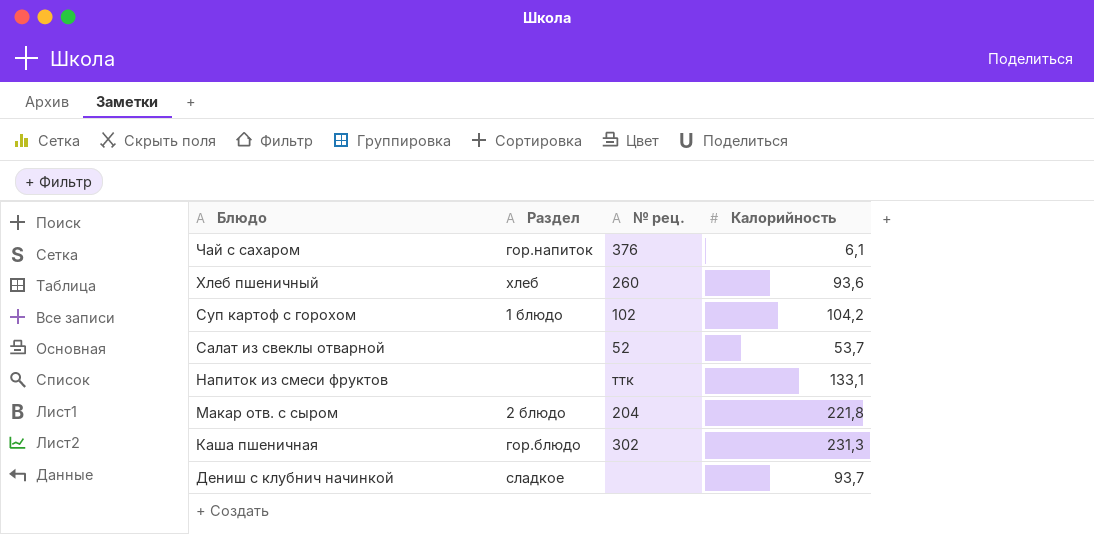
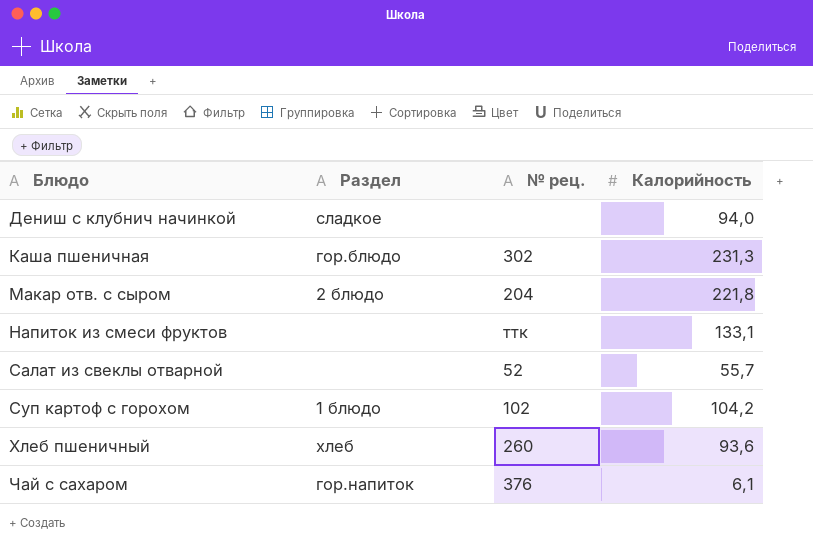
row order: Блюдо descending -> Блюдо ascending
Дениш с клубнич начинкой | Калорийность: 93,7 -> 94,0
Салат из свеклы отварной | Калорийность: 53,7 -> 55,7

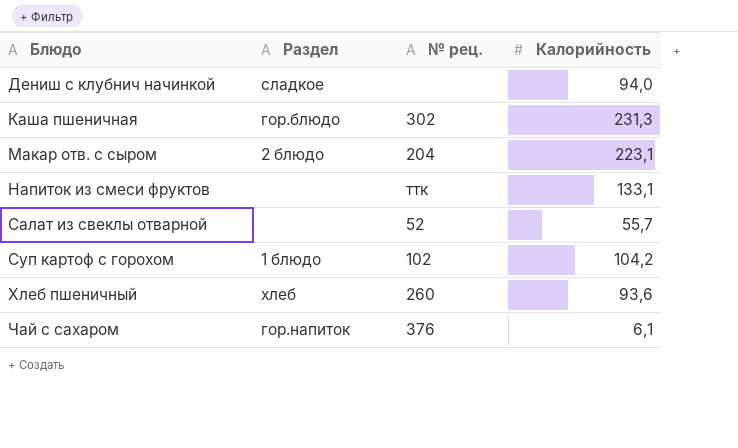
Макар отв. с сыром | Калорийность: 221,8 -> 223,1

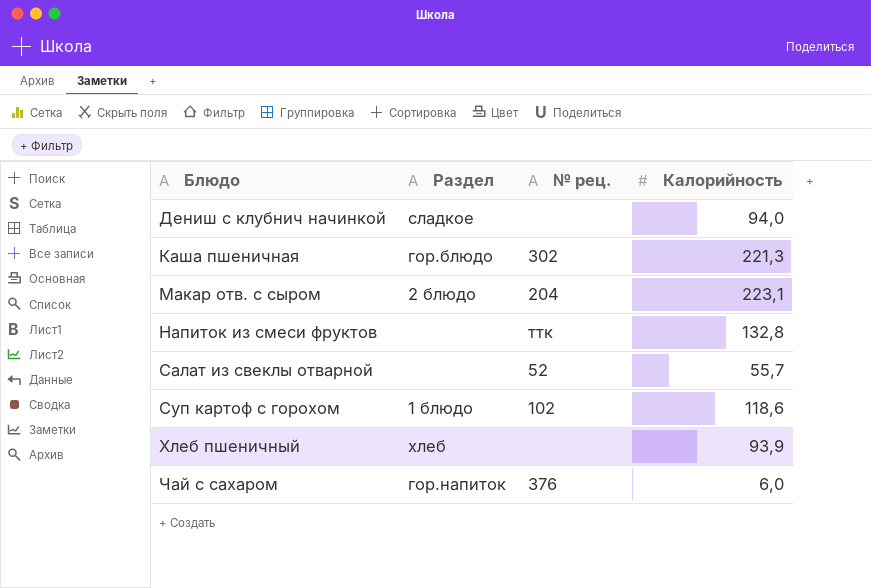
Каша пшеничная | Калорийность: 231,3 -> 221,3
Напиток из смеси фруктов | Калорийность: 133,1 -> 132,8
Суп картоф с горохом | Калорийность: 104,2 -> 118,6
Хлеб пшеничный | № рец.: 260 -> none
Хлеб пшеничный | Калорийность: 93,6 -> 93,9
Чай с сахаром | Калорийность: 6,1 -> 6,0

